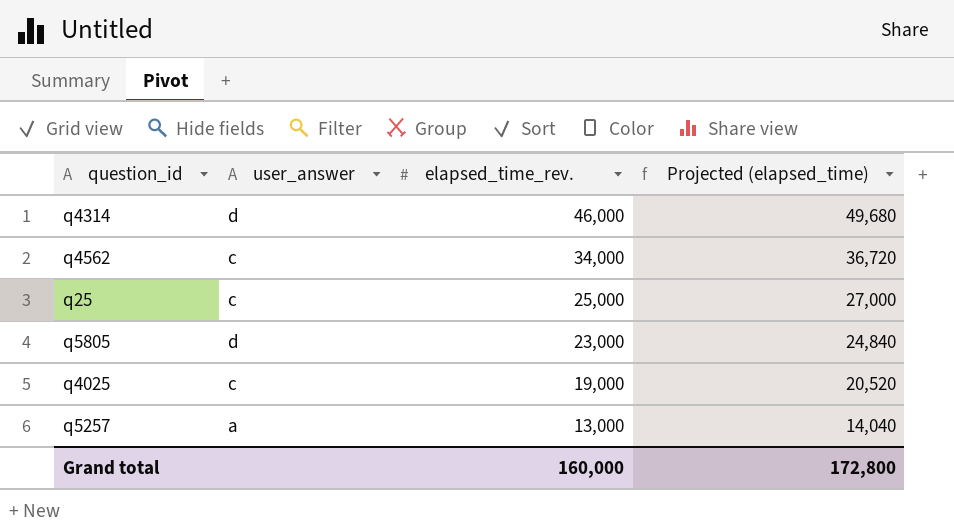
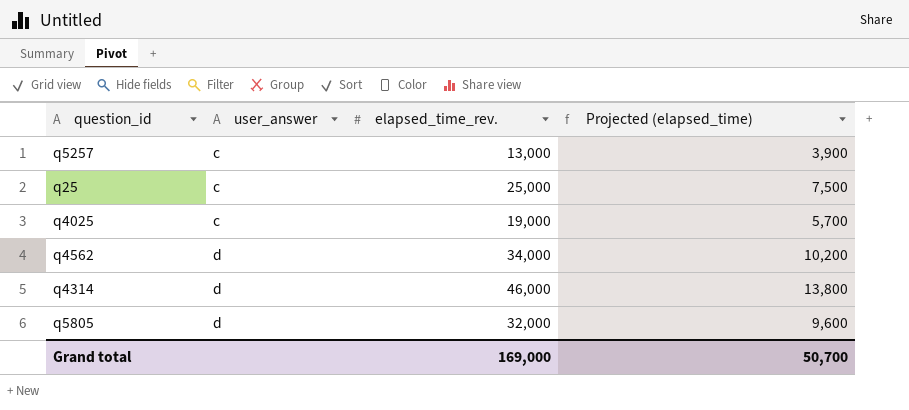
row order: elapsed_time_rev. descending -> user_answer ascending
column Projected (elapsed_time) | formula: [elapsed_time_rev.] * 1.08 -> [elapsed_time_rev.] * 0.3
q5257 | user_answer: a -> c
q4562 | user_answer: c -> d
q5805 | elapsed_time_rev.: 23,000 -> 32,000
Grand total | elapsed_time_rev.: 160,000 -> 169,000
Grand total | Projected (elapsed_time): 172,800 -> 50,700

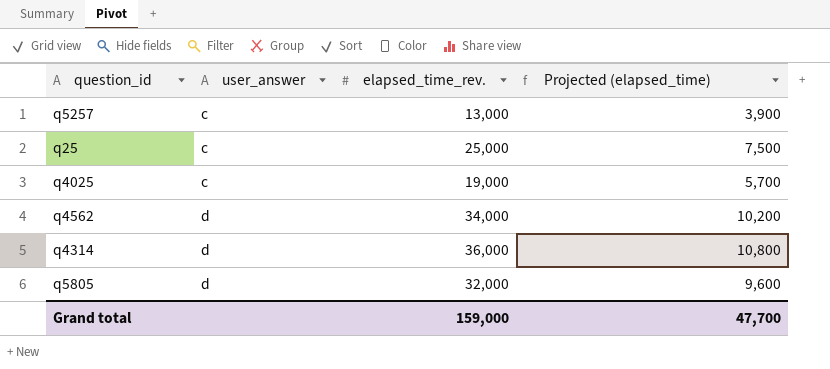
q4314 | elapsed_time_rev.: 46,000 -> 36,000
q4314 | Projected (elapsed_time): 13,800 -> 10,800
Grand total | elapsed_time_rev.: 169,000 -> 159,000
Grand total | Projected (elapsed_time): 50,700 -> 47,700

